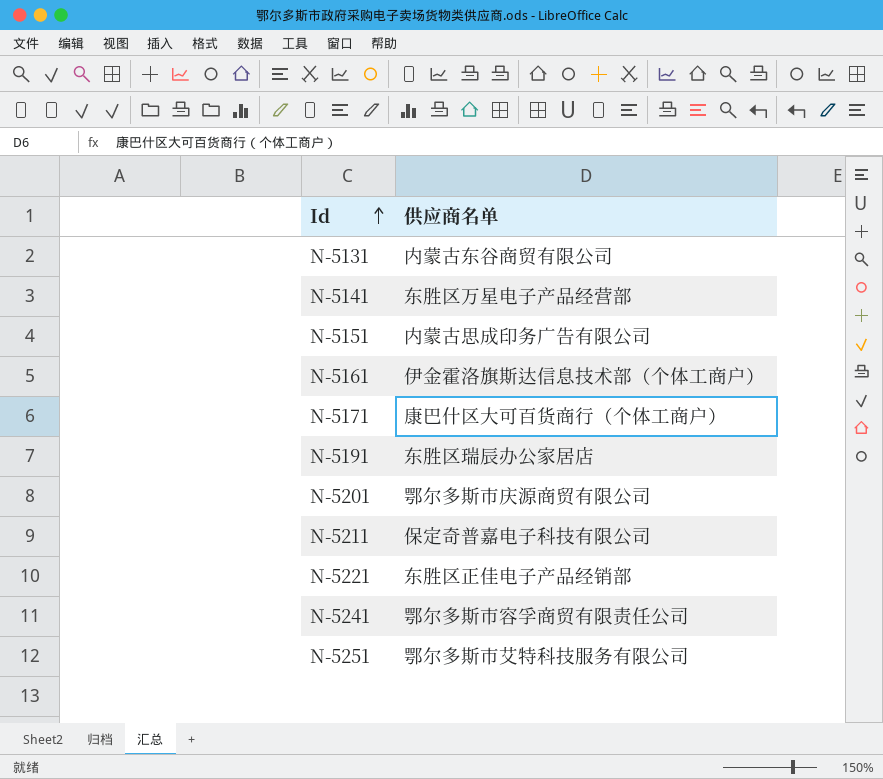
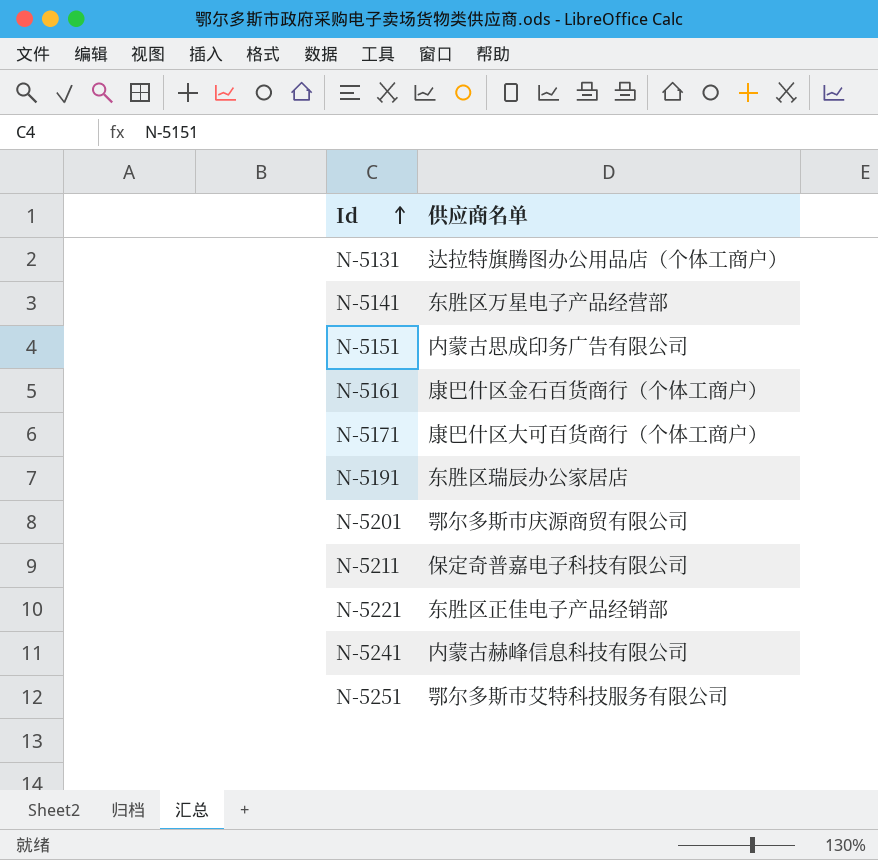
N-5131 | 供应商名单: 内蒙古东谷商贸有限公司 -> 达拉特旗腾图办公用品店（个体工商户）
N-5161 | 供应商名单: 伊金霍洛旗斯达信息技术部（个体工商户） -> 康巴什区金石百货商行（个体工商户）
N-5241 | 供应商名单: 鄂尔多斯市容孚商贸有限责任公司 -> 内蒙古赫峰信息科技有限公司

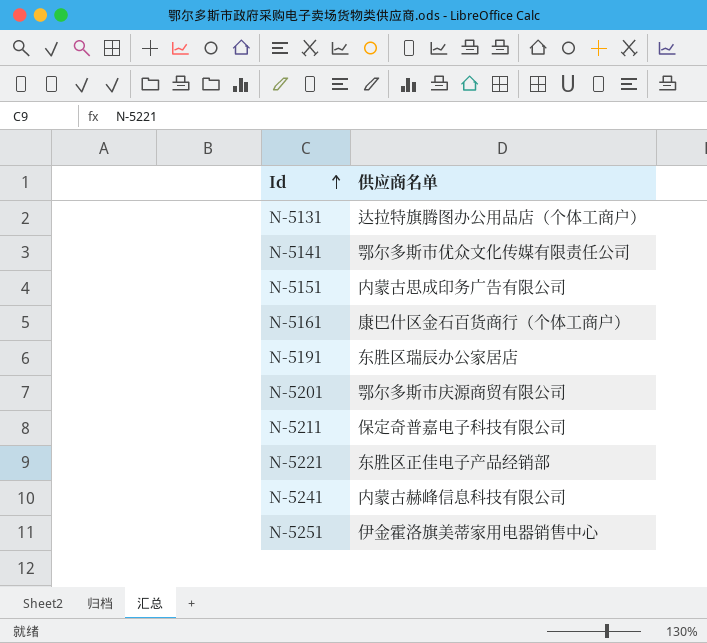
row N-5171: 康巴什区大可百货商行（个体工商户） -> none
N-5141 | 供应商名单: 东胜区万星电子产品经营部 -> 鄂尔多斯市优众文化传媒有限责任公司
N-5251 | 供应商名单: 鄂尔多斯市艾特科技服务有限公司 -> 伊金霍洛旗美蒂家用电器销售中心

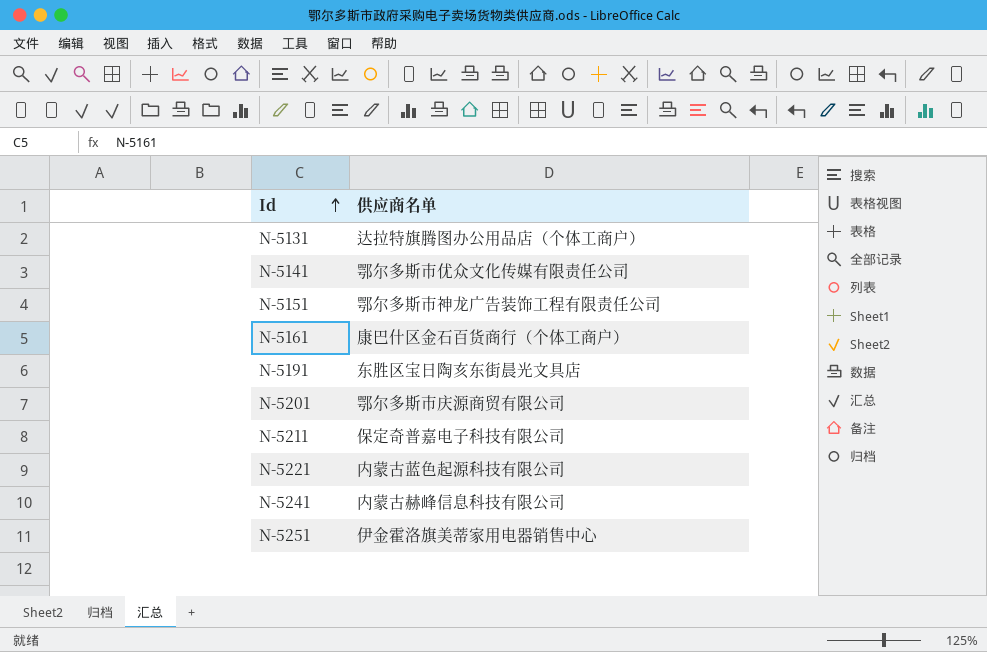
N-5151 | 供应商名单: 内蒙古思成印务广告有限公司 -> 鄂尔多斯市神龙广告装饰工程有限责任公司
N-5191 | 供应商名单: 东胜区瑞辰办公家居店 -> 东胜区宝日陶亥东街晨光文具店
N-5221 | 供应商名单: 东胜区正佳电子产品经销部 -> 内蒙古蓝色起源科技有限公司

